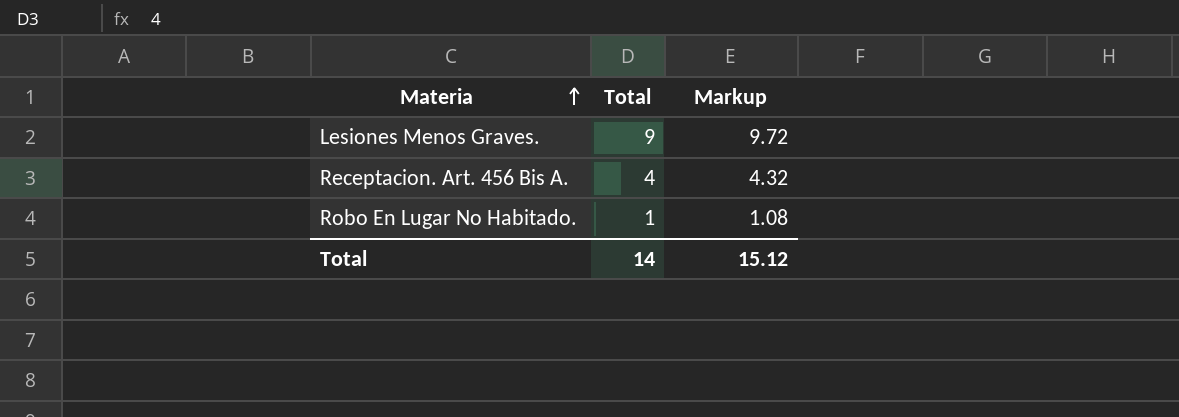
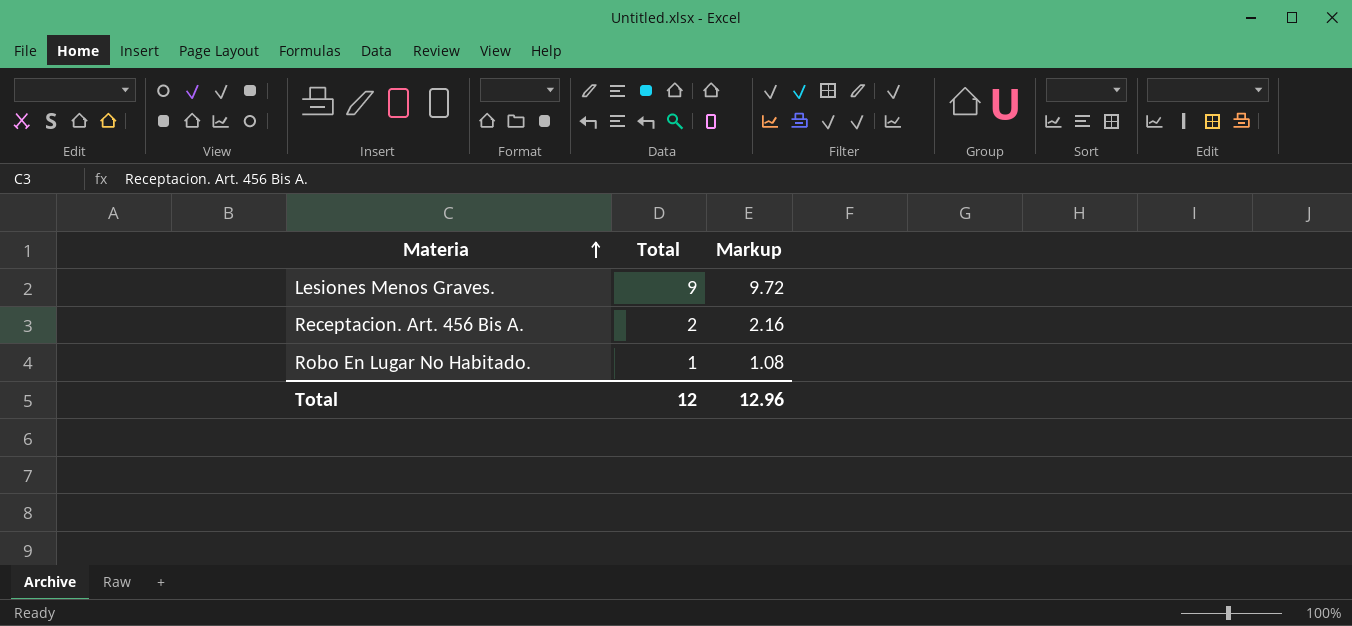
Receptacion. Art. 456 Bis A. | Total: 4 -> 2
Receptacion. Art. 456 Bis A. | Markup: 4.32 -> 2.16
Total | Total: 14 -> 12
Total | Markup: 15.12 -> 12.96

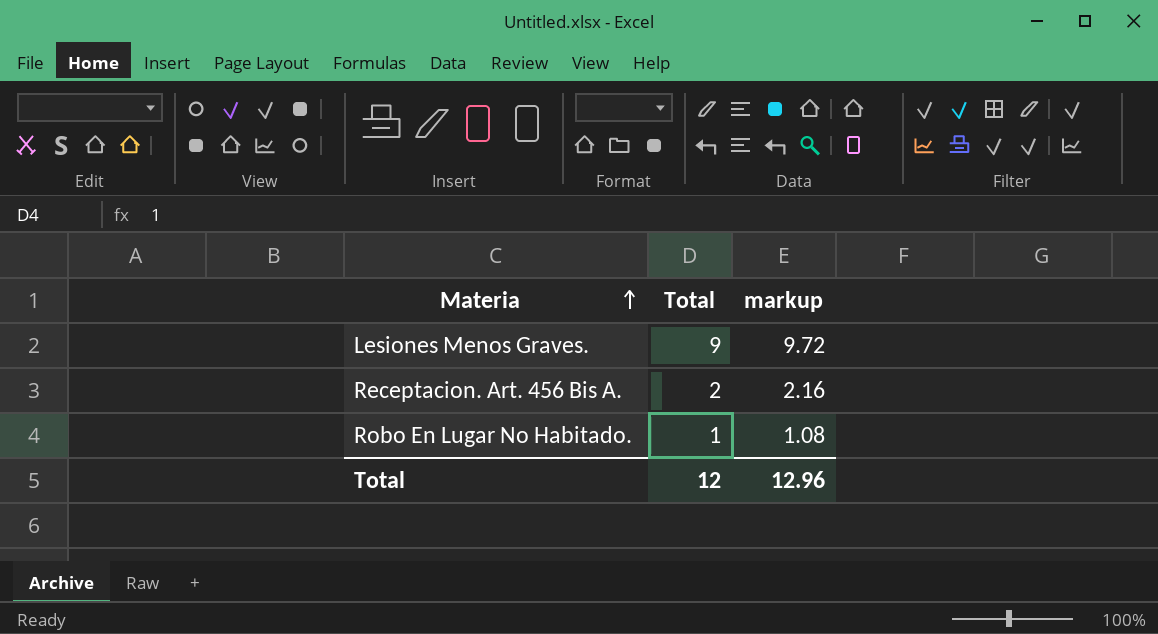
column name: Markup -> markup

